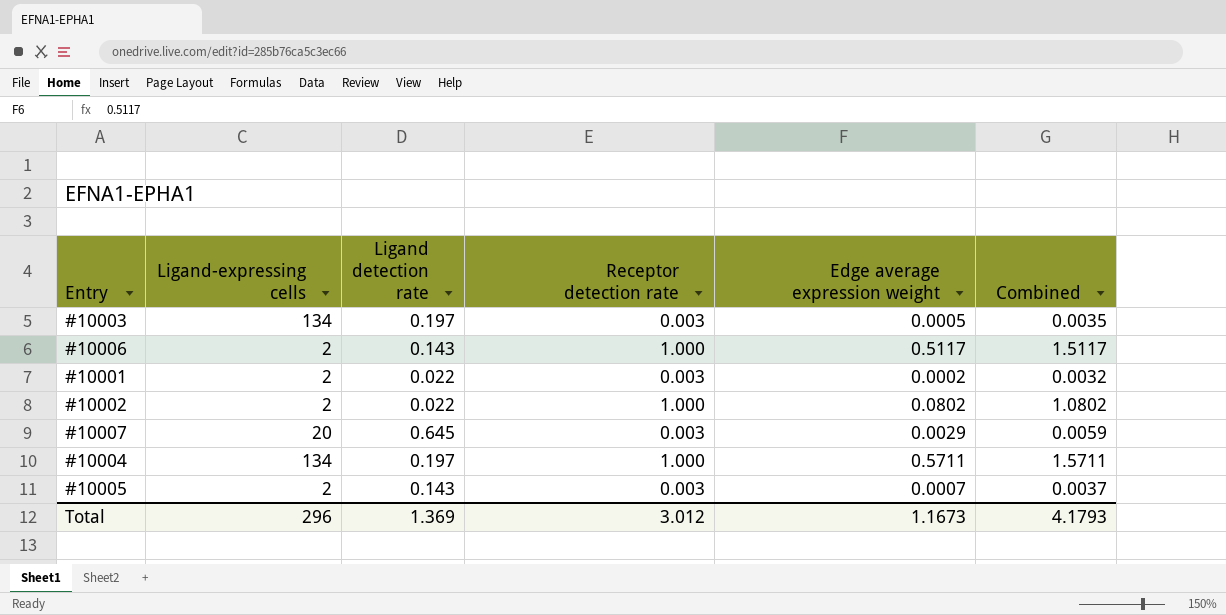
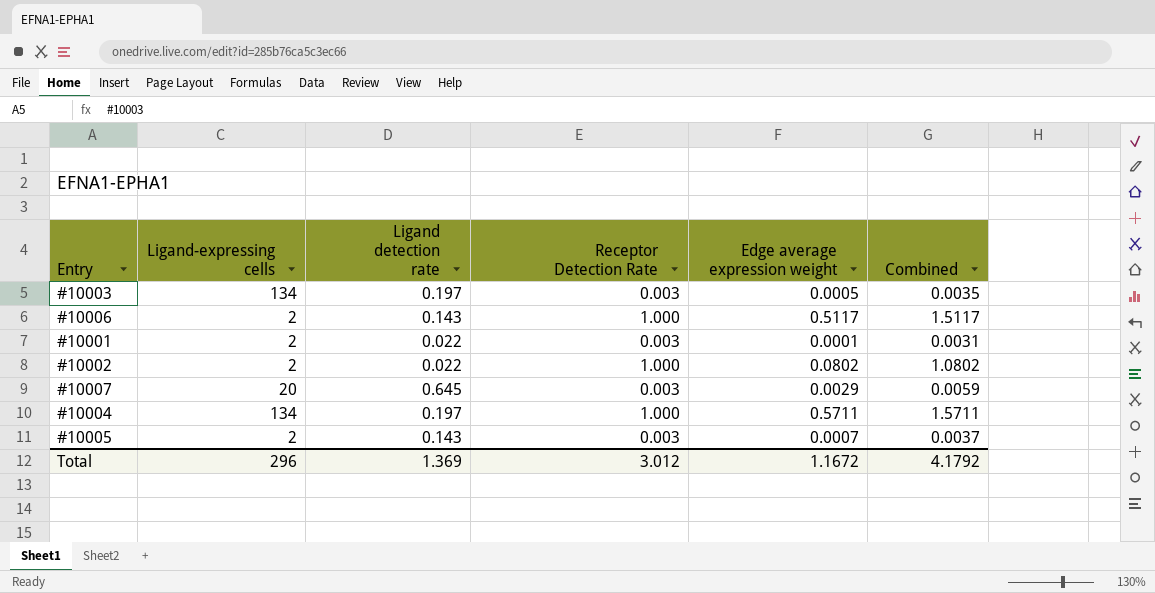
column name: Receptor detection rate -> Receptor Detection Rate
#10001 | Edge average expression weight: 0.0002 -> 0.0001
#10001 | Combined: 0.0032 -> 0.0031
Total | Edge average expression weight: 1.1673 -> 1.1672
Total | Combined: 4.1793 -> 4.1792

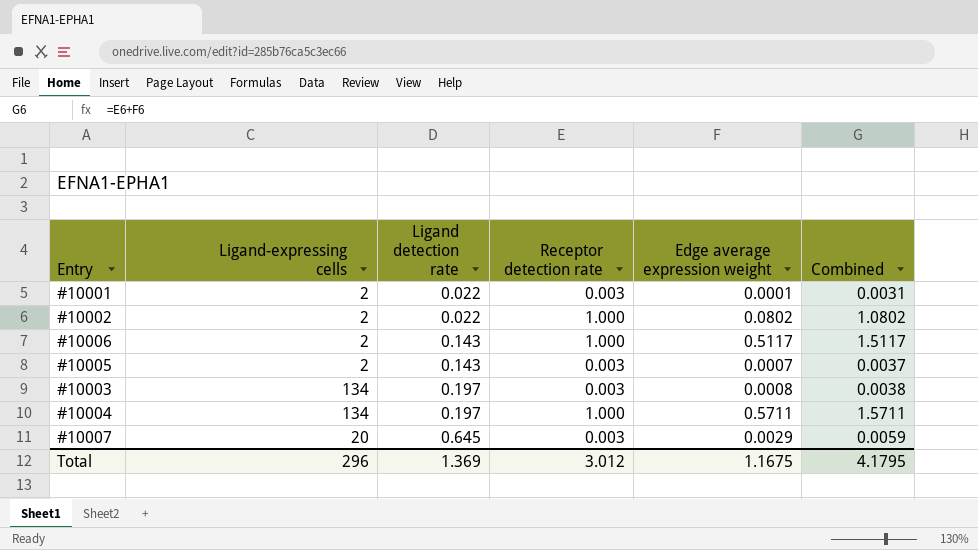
row order: none -> Ligand detection rate ascending
column name: Receptor Detection Rate -> Receptor detection rate
#10003 | Edge average expression weight: 0.0005 -> 0.0008
#10003 | Combined: 0.0035 -> 0.0038
Total | Edge average expression weight: 1.1672 -> 1.1675
Total | Combined: 4.1792 -> 4.1795

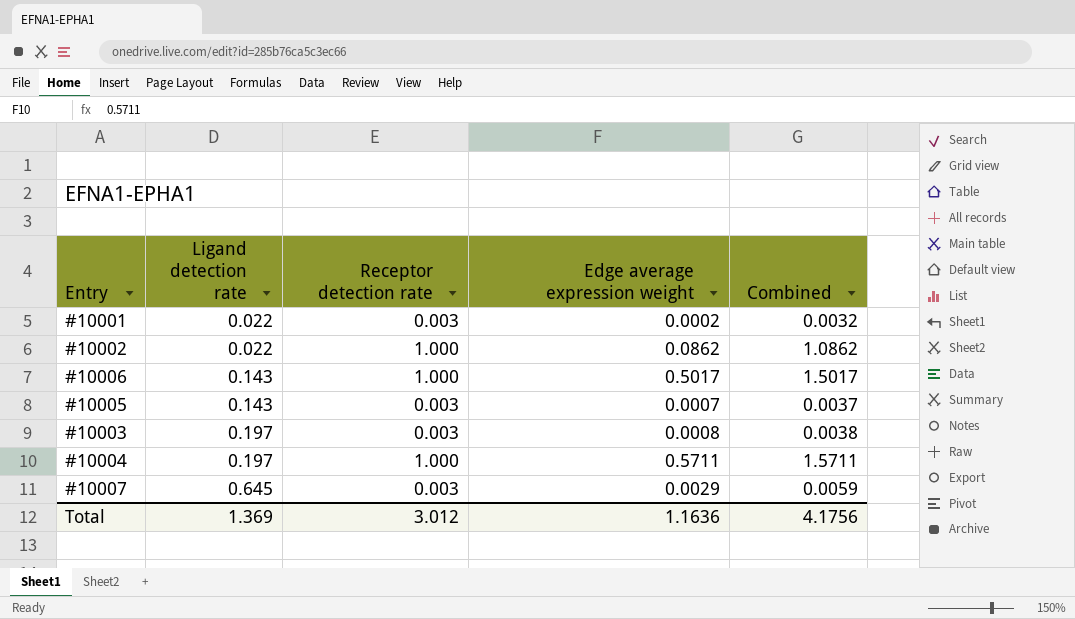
column Ligand-expressing cells | position: 2 -> none
#10001 | Edge average expression weight: 0.0001 -> 0.0002
#10001 | Combined: 0.0031 -> 0.0032
#10002 | Edge average expression weight: 0.0802 -> 0.0862
#10002 | Combined: 1.0802 -> 1.0862
#10006 | Edge average expression weight: 0.5117 -> 0.5017
#10006 | Combined: 1.5117 -> 1.5017
Total | Edge average expression weight: 1.1675 -> 1.1636
Total | Combined: 4.1795 -> 4.1756

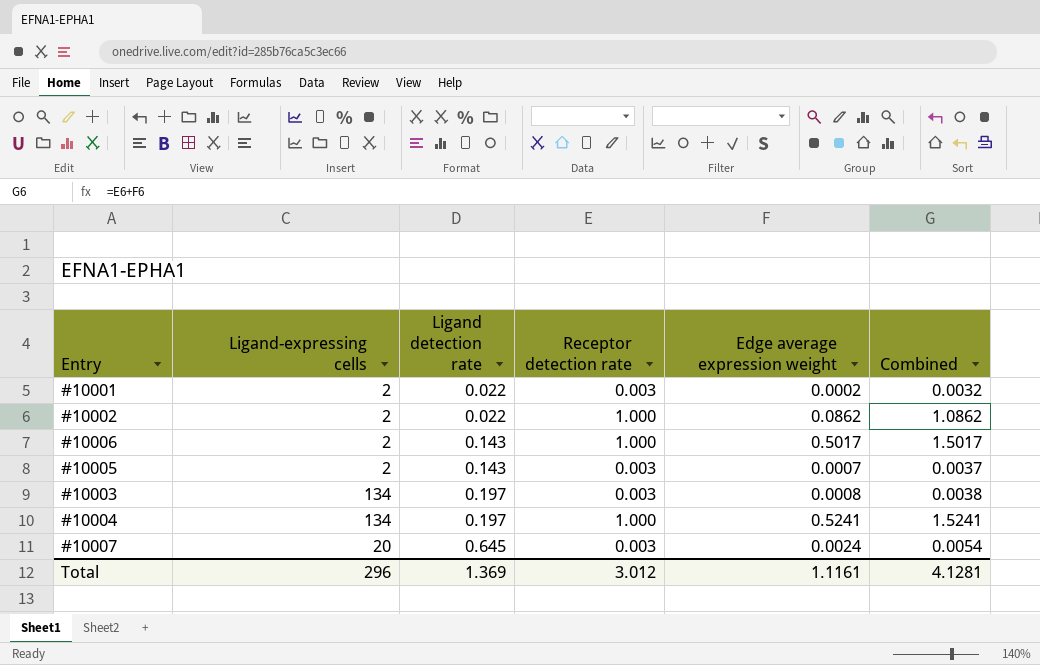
column Ligand-expressing cells | position: none -> 2
#10004 | Edge average expression weight: 0.5711 -> 0.5241
#10004 | Combined: 1.5711 -> 1.5241
#10007 | Edge average expression weight: 0.0029 -> 0.0024
#10007 | Combined: 0.0059 -> 0.0054
Total | Edge average expression weight: 1.1636 -> 1.1161
Total | Combined: 4.1756 -> 4.1281

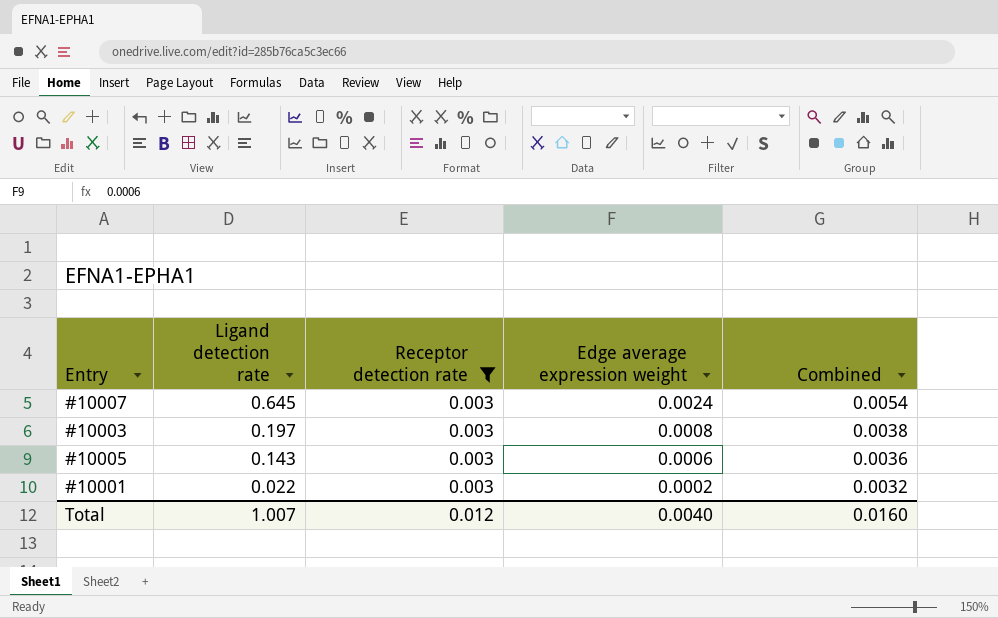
filter: none -> Receptor detection rate = 0.003
row order: Ligand detection rate ascending -> Ligand detection rate descending
column Ligand-expressing cells | position: 2 -> none
#10005 | Edge average expression weight: 0.0007 -> 0.0006
#10005 | Combined: 0.0037 -> 0.0036
Total | Ligand detection rate: 1.369 -> 1.007
Total | Receptor detection rate: 3.012 -> 0.012
Total | Edge average expression weight: 1.1161 -> 0.0040
Total | Combined: 4.1281 -> 0.0160

